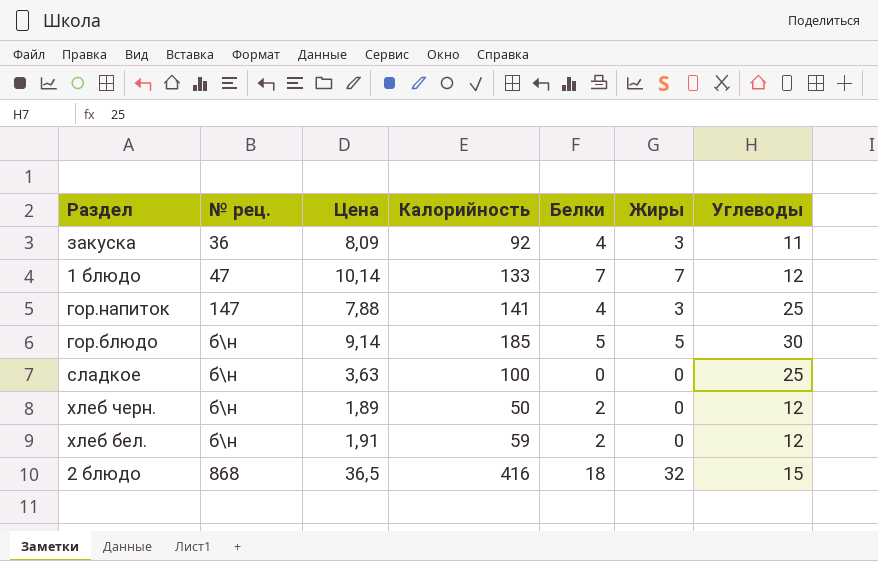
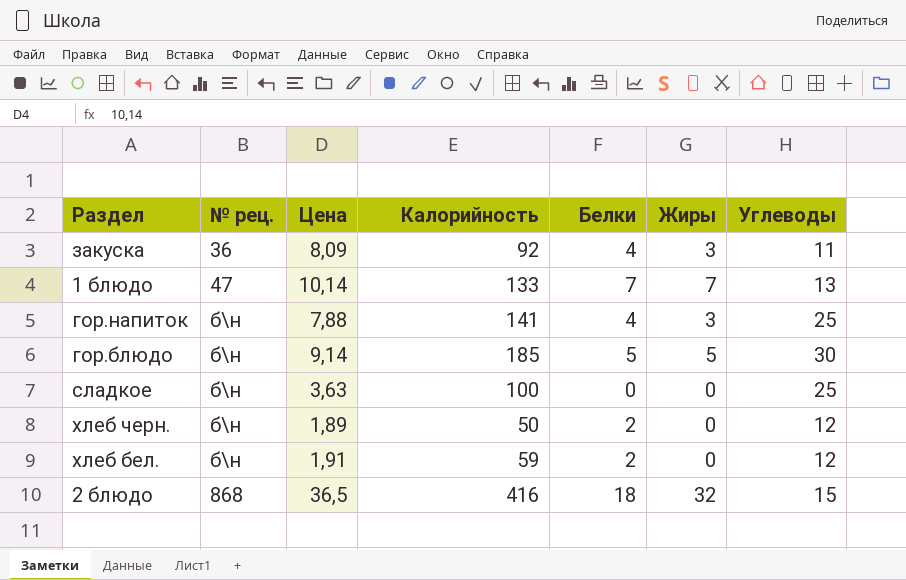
1 блюдо | Углеводы: 12 -> 13
гор.напиток | № рец.: 147 -> б\н

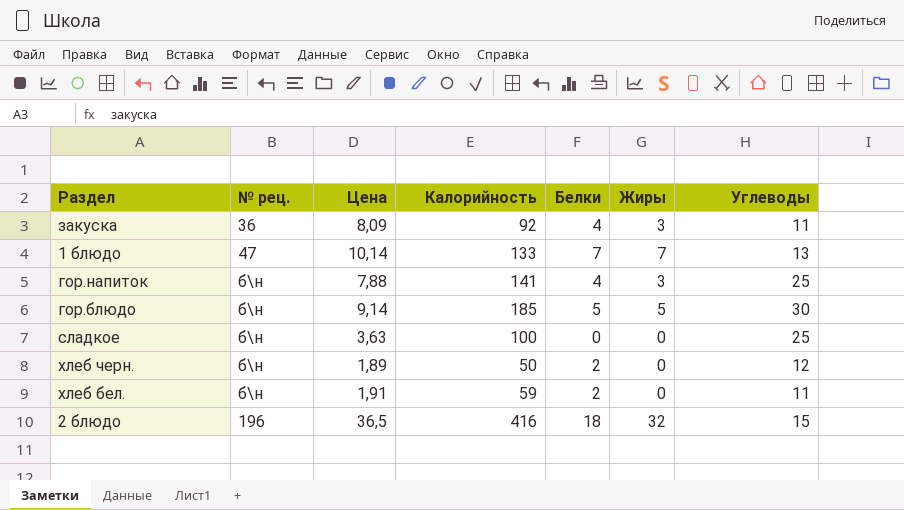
хлеб бел. | Углеводы: 12 -> 11
2 блюдо | № рец.: 868 -> 196

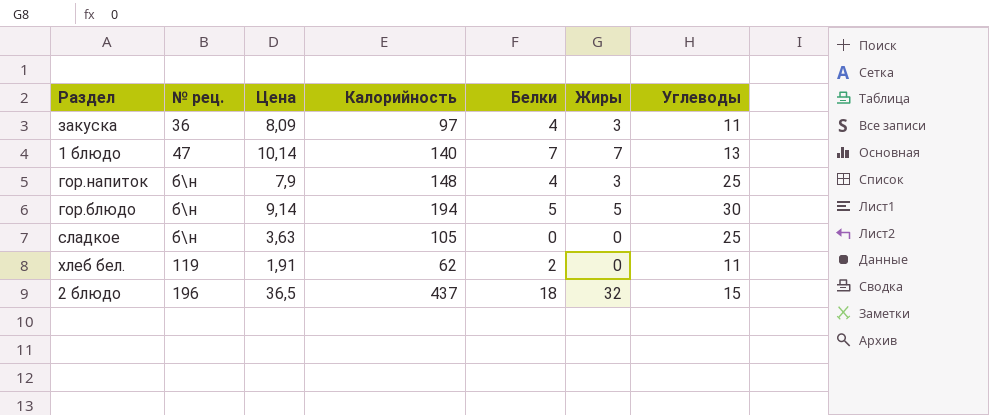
row хлеб черн.: б\н | 1,89 | 50 | 2 | 0 | 12 -> none
закуска | Калорийность: 92 -> 97
1 блюдо | Калорийность: 133 -> 140
гор.напиток | Цена: 7,88 -> 7,9
гор.напиток | Калорийность: 141 -> 148
гор.блюдо | Калорийность: 185 -> 194
сладкое | Калорийность: 100 -> 105
хлеб бел. | № рец.: б\н -> 119
хлеб бел. | Калорийность: 59 -> 62
2 блюдо | Калорийность: 416 -> 437

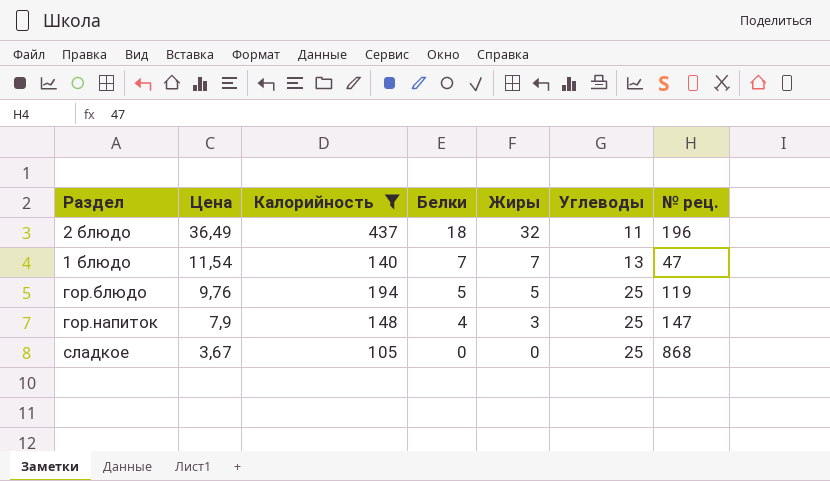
filter: none -> Калорийность >= 105
row order: none -> Цена descending
column № рец. | position: 2 -> 7
2 блюдо | Цена: 36,5 -> 36,49
2 блюдо | Углеводы: 15 -> 11
1 блюдо | Цена: 10,14 -> 11,54
гор.блюдо | Цена: 9,14 -> 9,76
гор.блюдо | Углеводы: 30 -> 25
гор.блюдо | № рец.: б\н -> 119
гор.напиток | № рец.: б\н -> 147
сладкое | Цена: 3,63 -> 3,67
сладкое | № рец.: б\н -> 868

